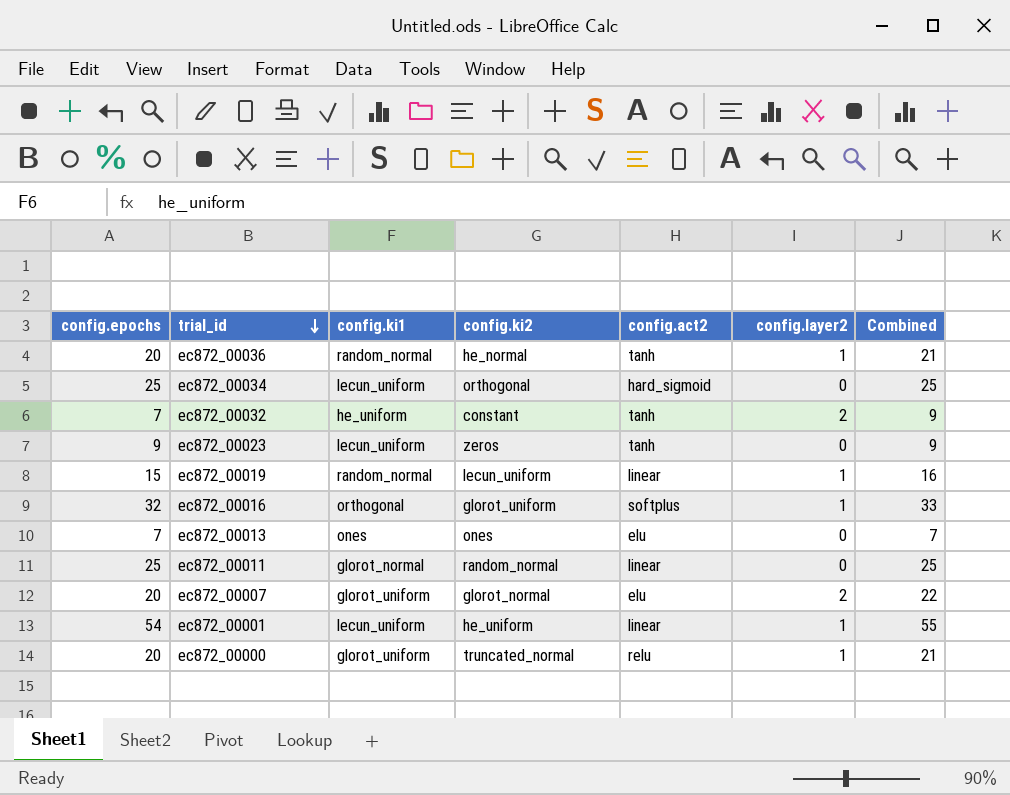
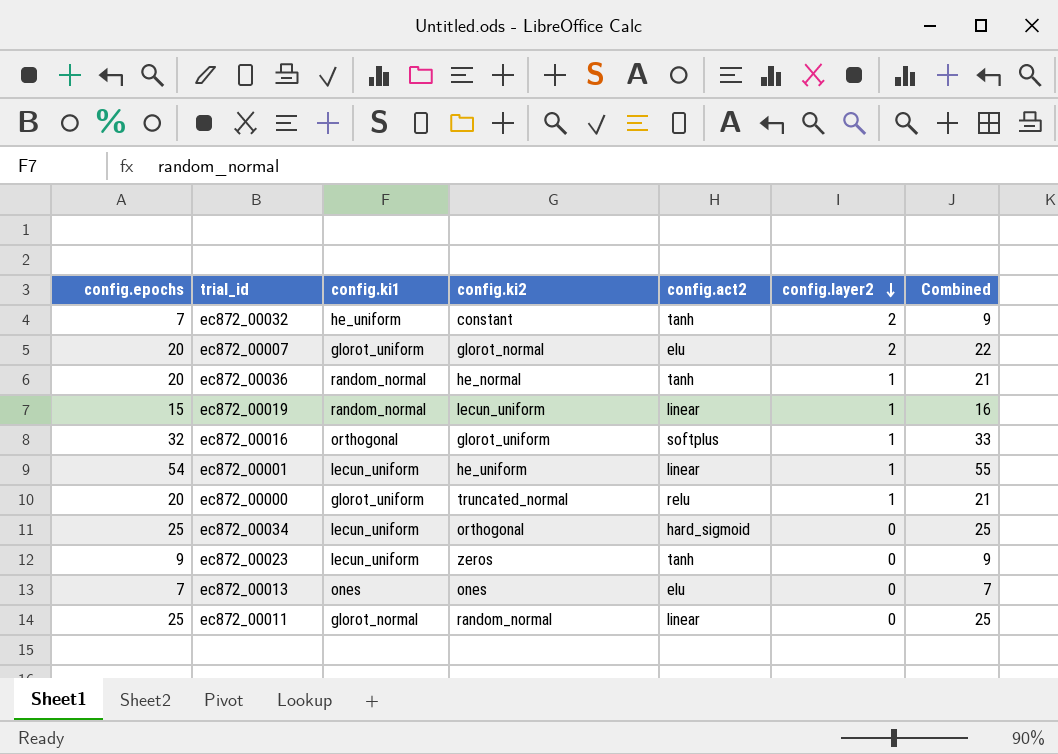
row order: trial_id descending -> config.layer2 descending

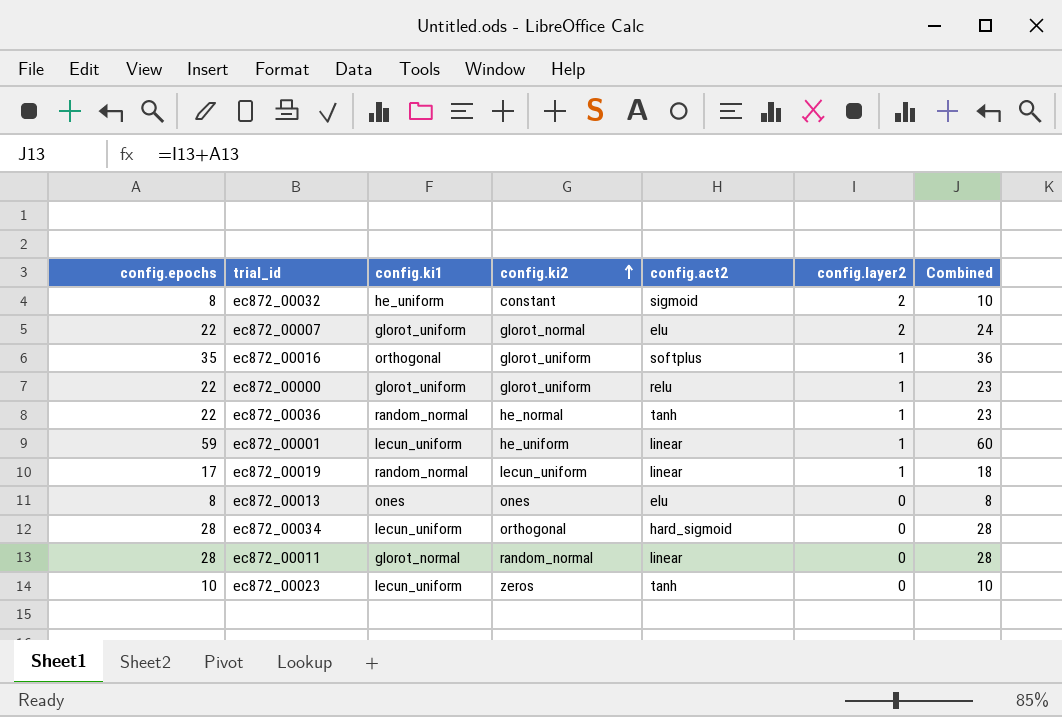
row order: config.layer2 descending -> config.ki2 ascending
ec872_00032 | config.epochs: 7 -> 8
ec872_00032 | config.act2: tanh -> sigmoid
ec872_00032 | Combined: 9 -> 10
ec872_00007 | config.epochs: 20 -> 22
ec872_00007 | Combined: 22 -> 24
ec872_00016 | config.epochs: 32 -> 35
ec872_00016 | Combined: 33 -> 36
ec872_00000 | config.epochs: 20 -> 22
ec872_00000 | config.ki2: truncated_normal -> glorot_uniform
ec872_00000 | Combined: 21 -> 23
ec872_00036 | config.epochs: 20 -> 22
ec872_00036 | Combined: 21 -> 23
ec872_00001 | config.epochs: 54 -> 59
ec872_00001 | Combined: 55 -> 60
ec872_00019 | config.epochs: 15 -> 17
ec872_00019 | Combined: 16 -> 18
ec872_00013 | config.epochs: 7 -> 8
ec872_00013 | Combined: 7 -> 8
ec872_00034 | config.epochs: 25 -> 28
ec872_00034 | Combined: 25 -> 28
ec872_00011 | config.epochs: 25 -> 28
ec872_00011 | Combined: 25 -> 28
ec872_00023 | config.epochs: 9 -> 10
ec872_00023 | Combined: 9 -> 10

